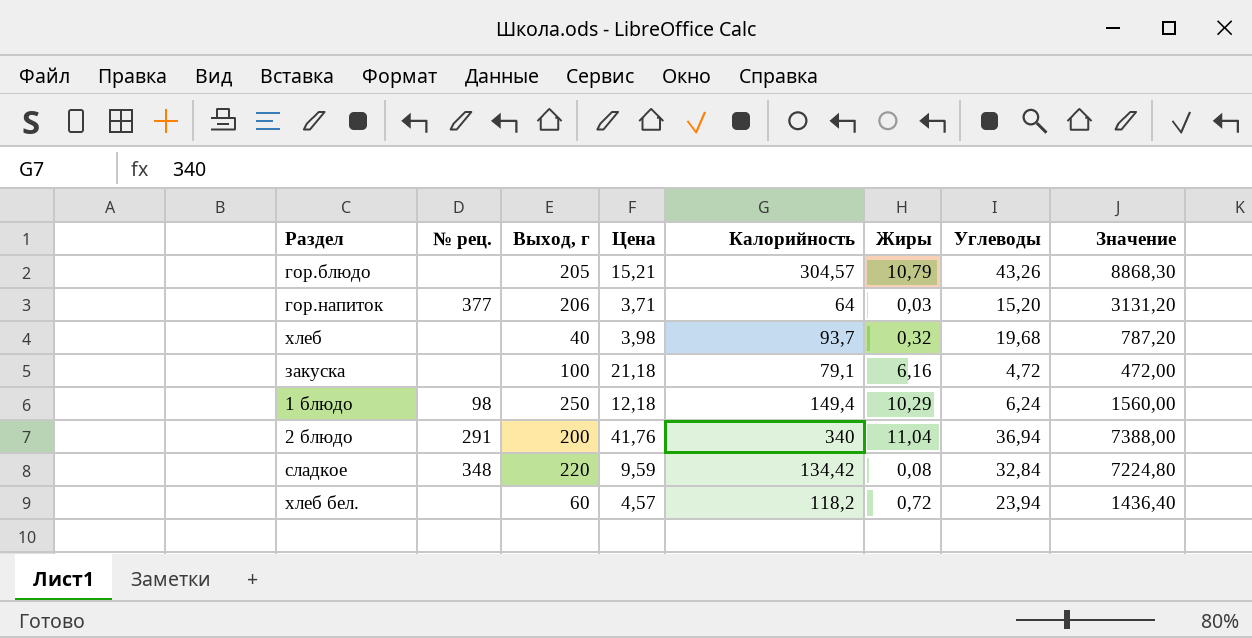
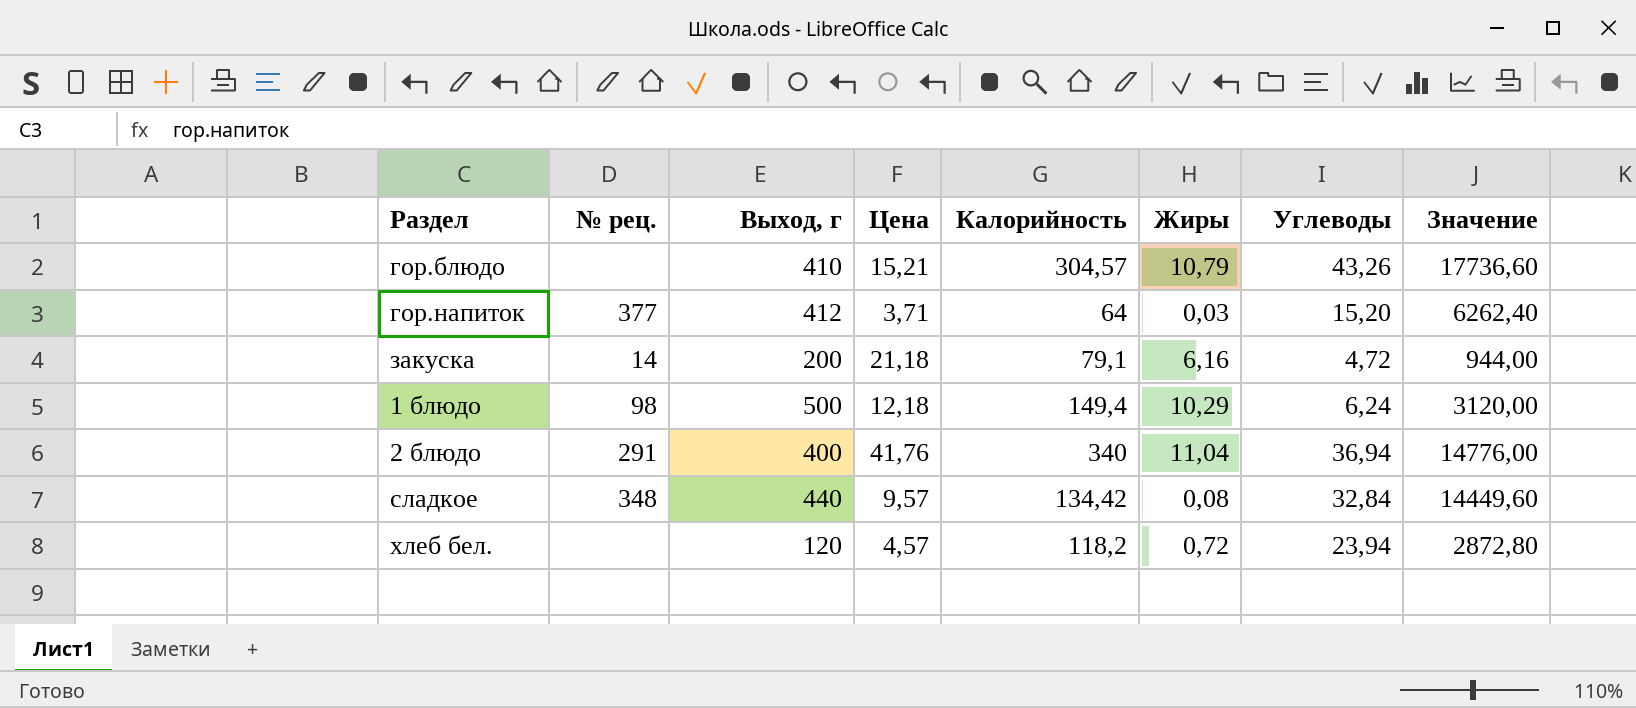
row хлеб: none | 40 | 3,98 | 93,7 | 0,32 | 19,68 | 787,20 -> none
гор.блюдо | Выход, г: 205 -> 410
гор.блюдо | Значение: 8868,30 -> 17736,60
гор.напиток | Выход, г: 206 -> 412
гор.напиток | Значение: 3131,20 -> 6262,40
закуска | № рец.: none -> 14
закуска | Выход, г: 100 -> 200
закуска | Значение: 472,00 -> 944,00
1 блюдо | Выход, г: 250 -> 500
1 блюдо | Значение: 1560,00 -> 3120,00
2 блюдо | Выход, г: 200 -> 400
2 блюдо | Значение: 7388,00 -> 14776,00
сладкое | Выход, г: 220 -> 440
сладкое | Цена: 9,59 -> 9,57
сладкое | Значение: 7224,80 -> 14449,60
хлеб бел. | Выход, г: 60 -> 120
хлеб бел. | Значение: 1436,40 -> 2872,80

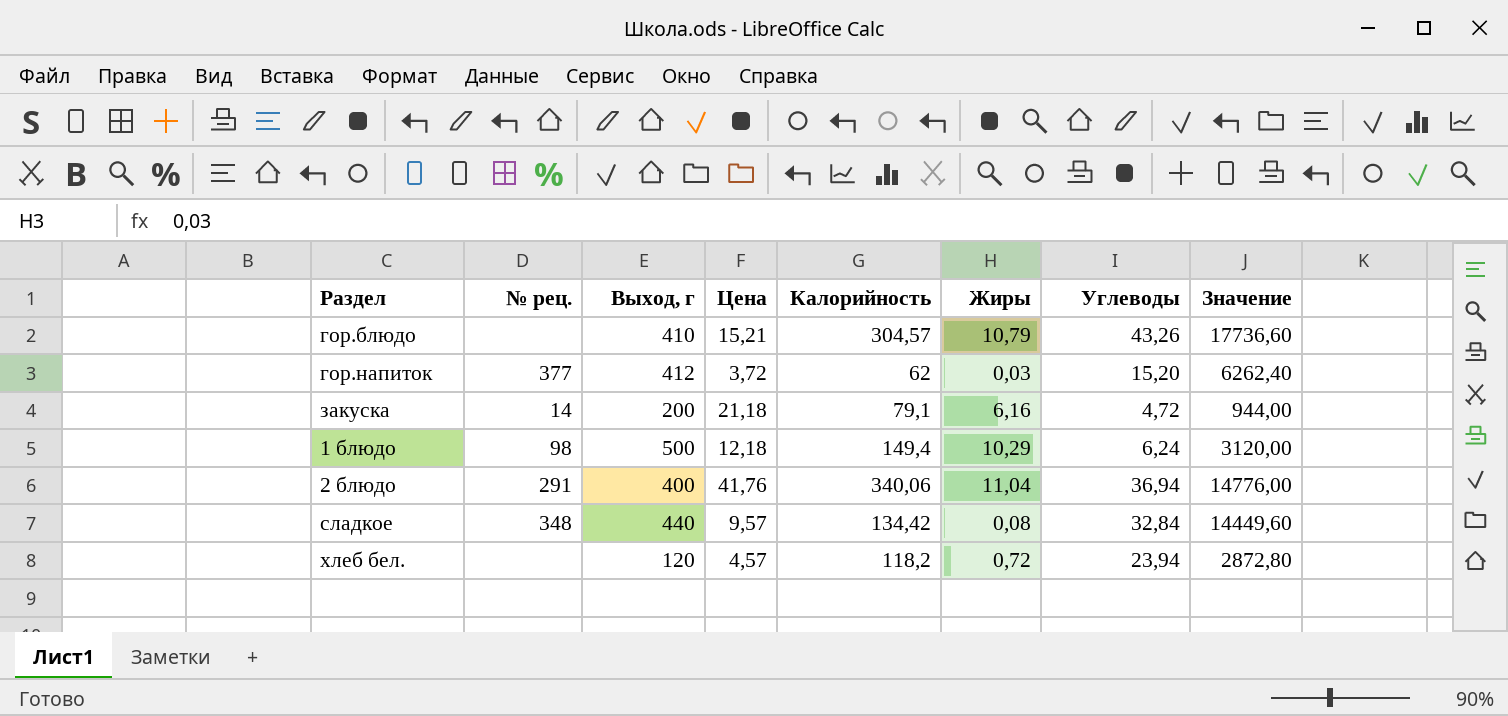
гор.напиток | Цена: 3,71 -> 3,72
гор.напиток | Калорийность: 64 -> 62
2 блюдо | Калорийность: 340 -> 340,06

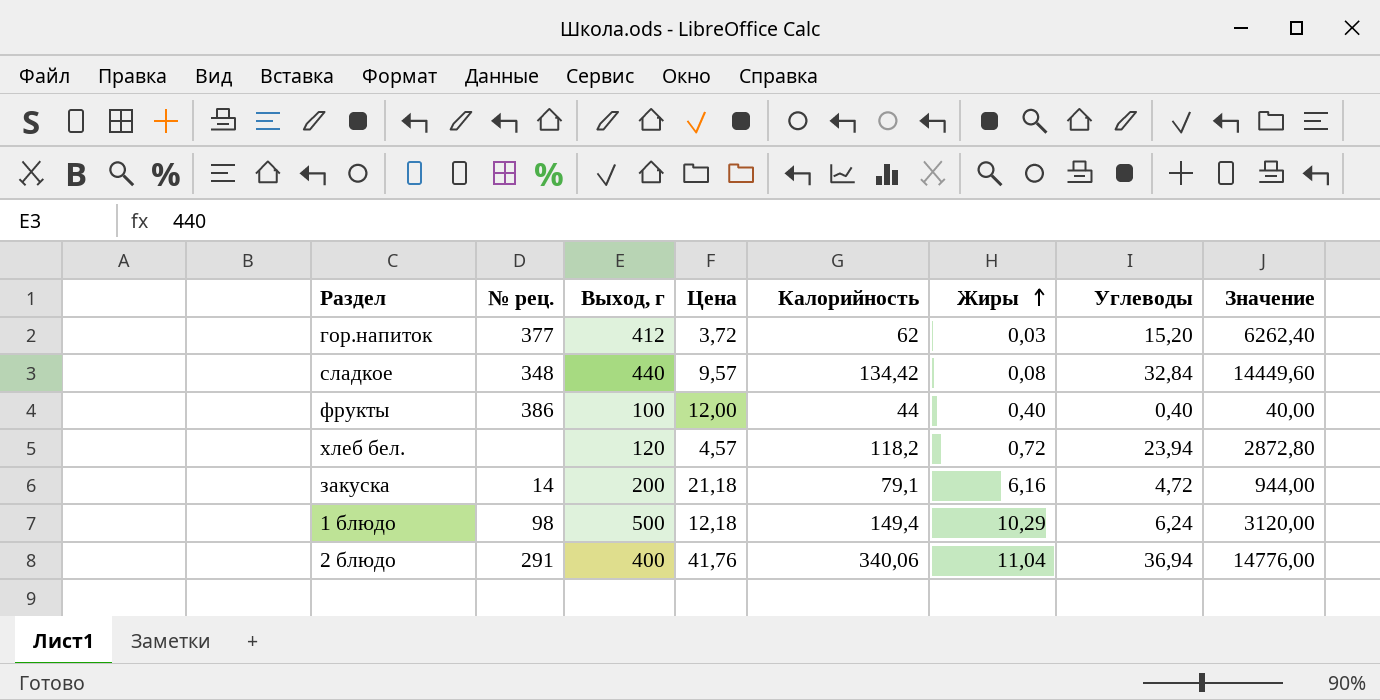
row order: none -> Жиры ascending
row гор.блюдо: none | 410 | 15,21 | 304,57 | 10,79 | 43,26 | 17736,60 -> none
row фрукты: none -> 386 | 100 | 12,00 | 44 | 0,40 | 0,40 | 40,00

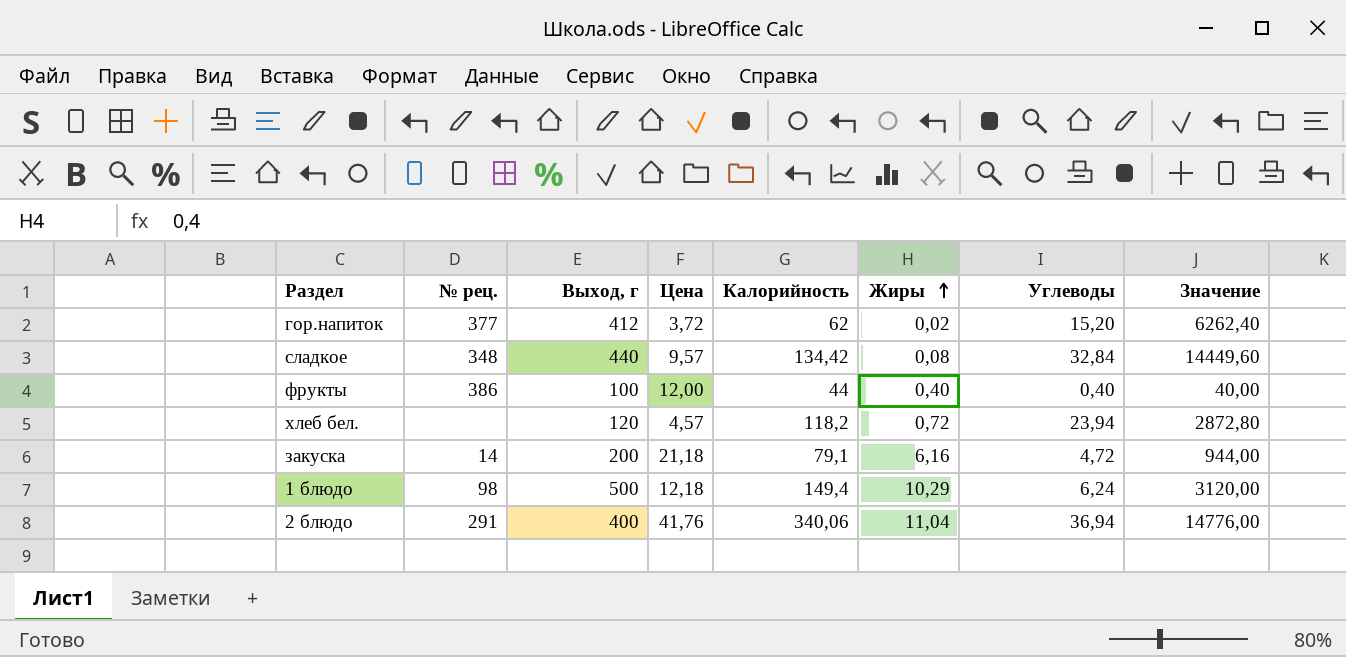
гор.напиток | Жиры: 0,03 -> 0,02

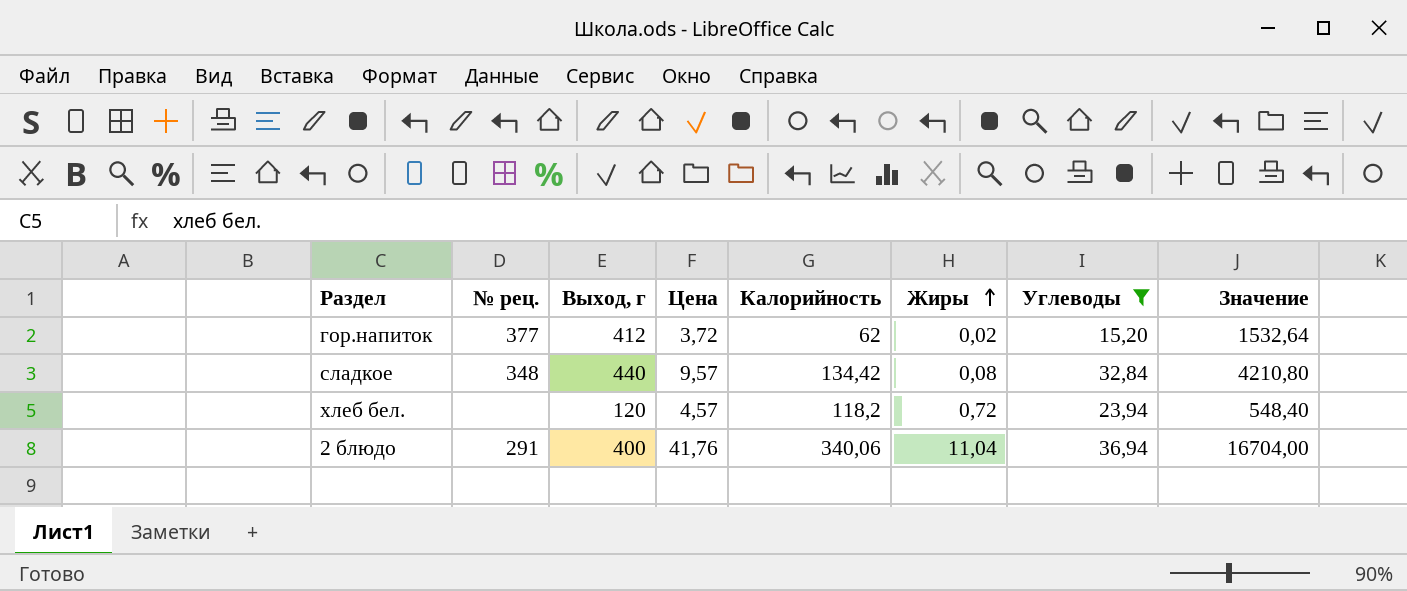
filter: none -> Углеводы >= 15,20
column Значение | formula: [Выход, г] * [Углеводы] -> [Выход, г] * [Цена]

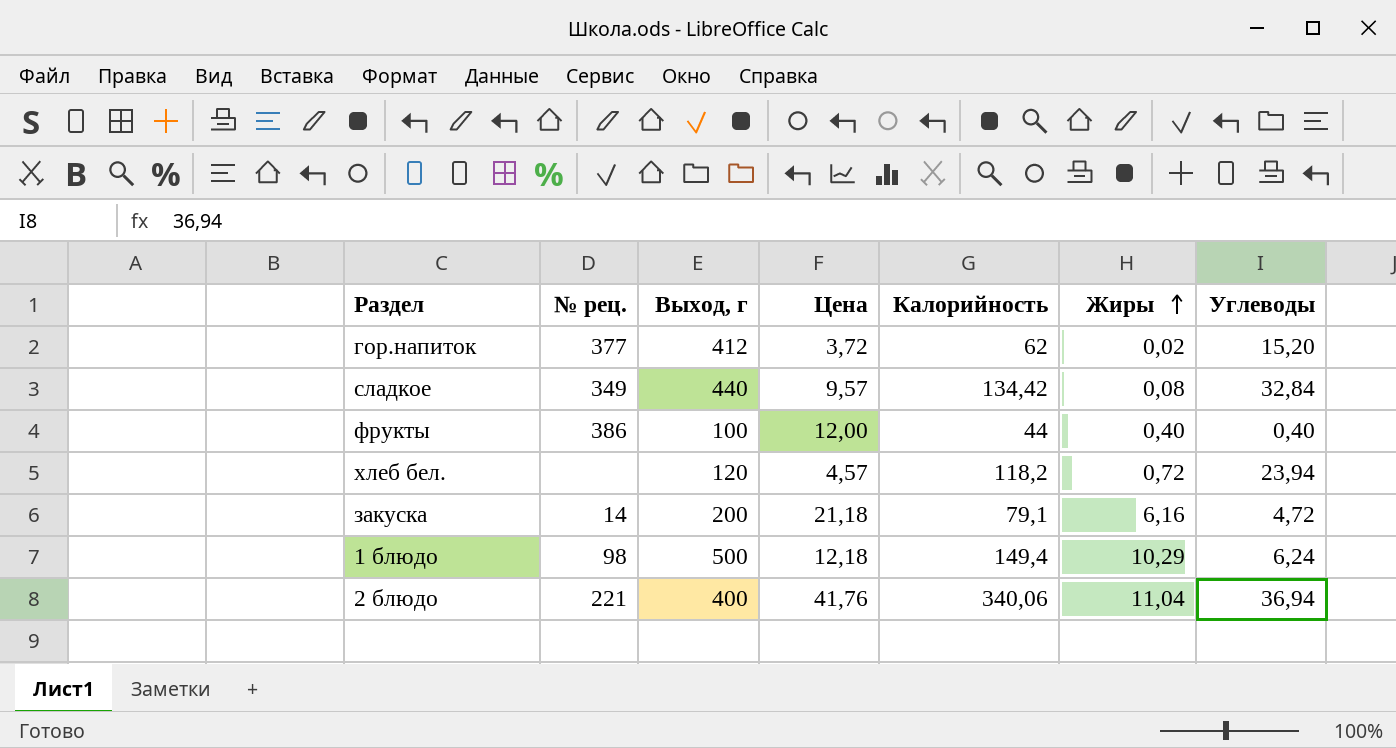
filter: Углеводы >= 15,20 -> none
column Значение | formula: [Выход, г] * [Цена] -> none
сладкое | № рец.: 348 -> 349
2 блюдо | № рец.: 291 -> 221

